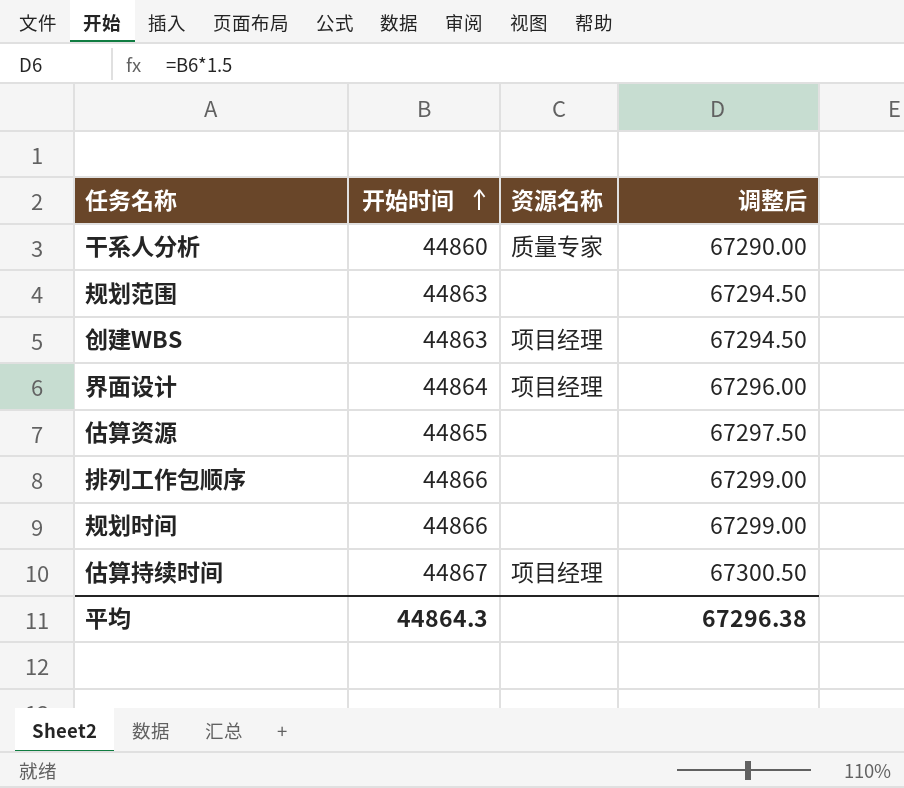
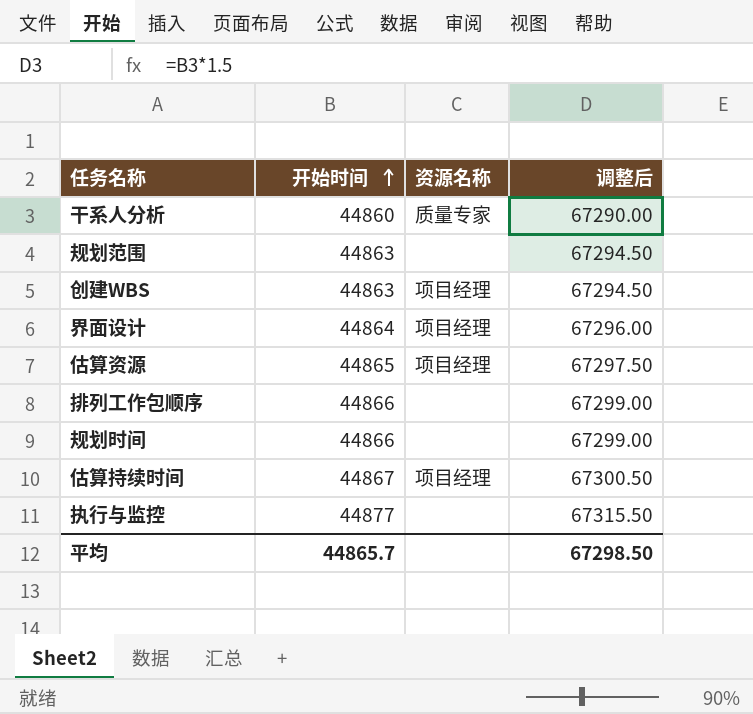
估算资源 | 资源名称: none -> 项目经理
row 执行与监控: none -> 44877 | none | 67315.50
平均 | 开始时间: 44864.3 -> 44865.7
平均 | 调整后: 67296.38 -> 67298.50

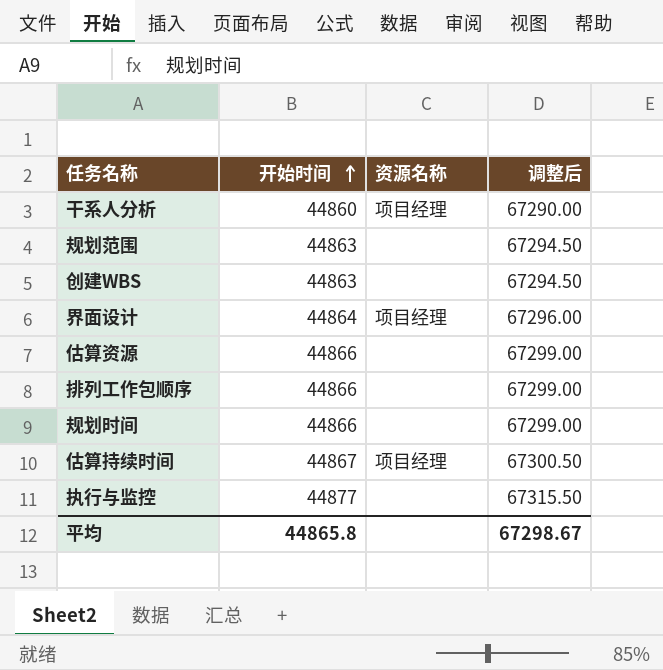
干系人分析 | 资源名称: 质量专家 -> 项目经理
创建WBS | 资源名称: 项目经理 -> none
估算资源 | 开始时间: 44865 -> 44866
估算资源 | 资源名称: 项目经理 -> none
估算资源 | 调整后: 67297.50 -> 67299.00
平均 | 开始时间: 44865.7 -> 44865.8
平均 | 调整后: 67298.50 -> 67298.67

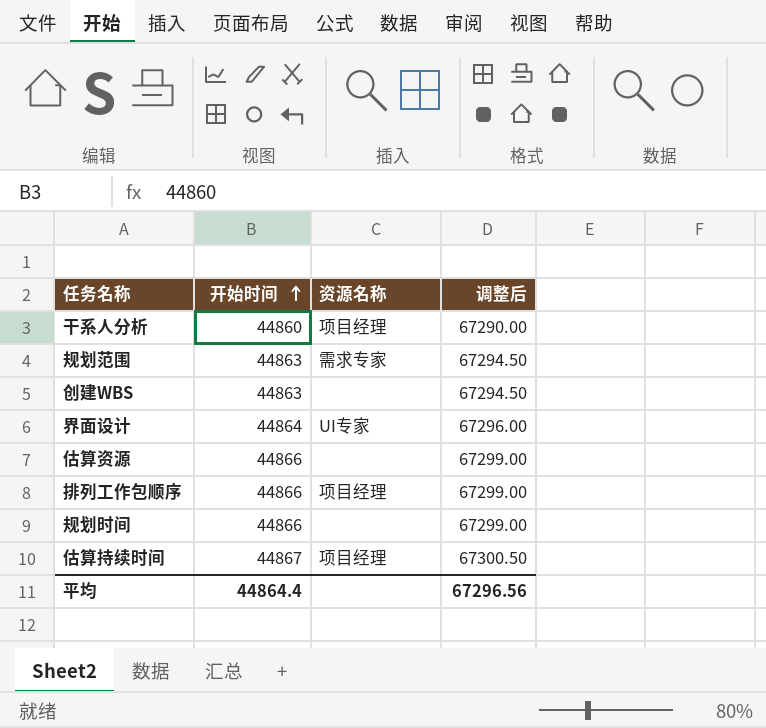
row 执行与监控: 44877 | none | 67315.50 -> none
规划范围 | 资源名称: none -> 需求专家
界面设计 | 资源名称: 项目经理 -> UI专家
排列工作包顺序 | 资源名称: none -> 项目经理
平均 | 开始时间: 44865.8 -> 44864.4
平均 | 调整后: 67298.67 -> 67296.56

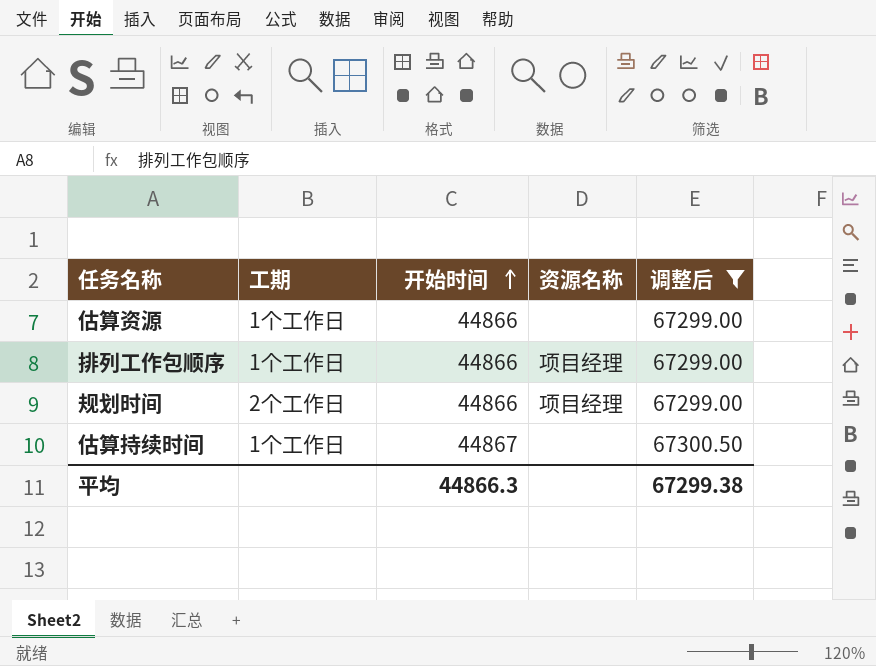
filter: none -> 调整后 >= 67299.00
column 工期 | position: none -> 2
规划时间 | 资源名称: none -> 项目经理
估算持续时间 | 资源名称: 项目经理 -> none
平均 | 开始时间: 44864.4 -> 44866.3
平均 | 调整后: 67296.56 -> 67299.38

